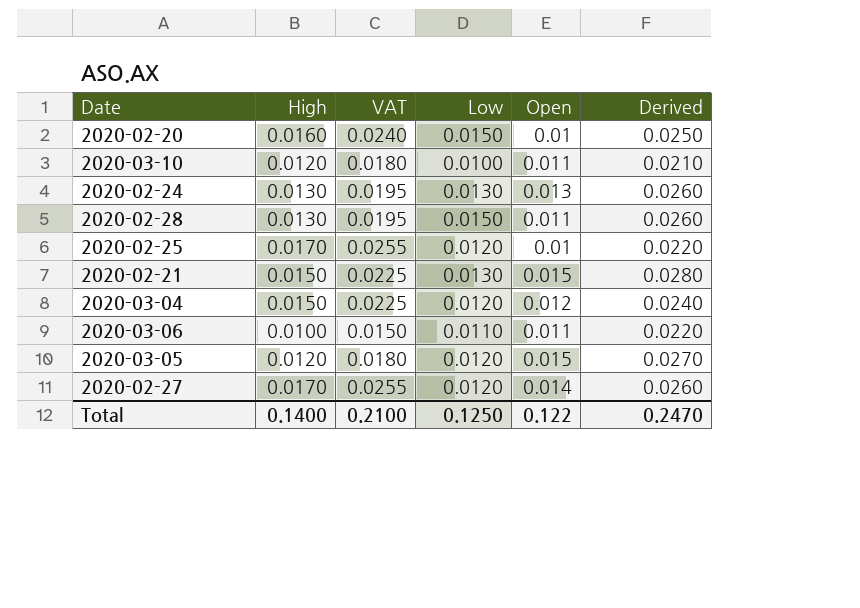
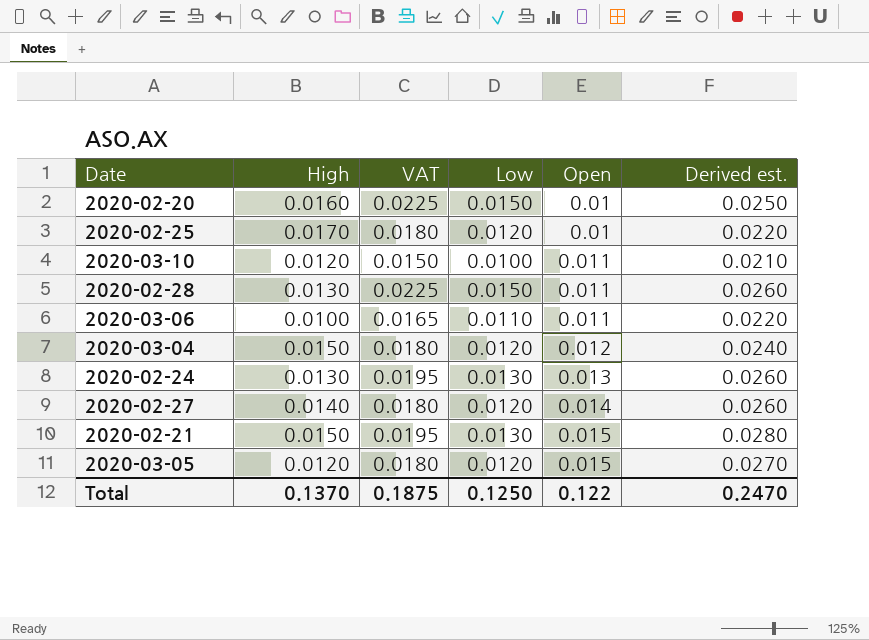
row order: none -> Open ascending
column VAT | formula: [High] * 1.5 -> [Low] * 1.5
column name: Derived -> Derived est.
2020-02-27 | High: 0.0170 -> 0.0140
Total | High: 0.1400 -> 0.1370
Total | VAT: 0.2100 -> 0.1875

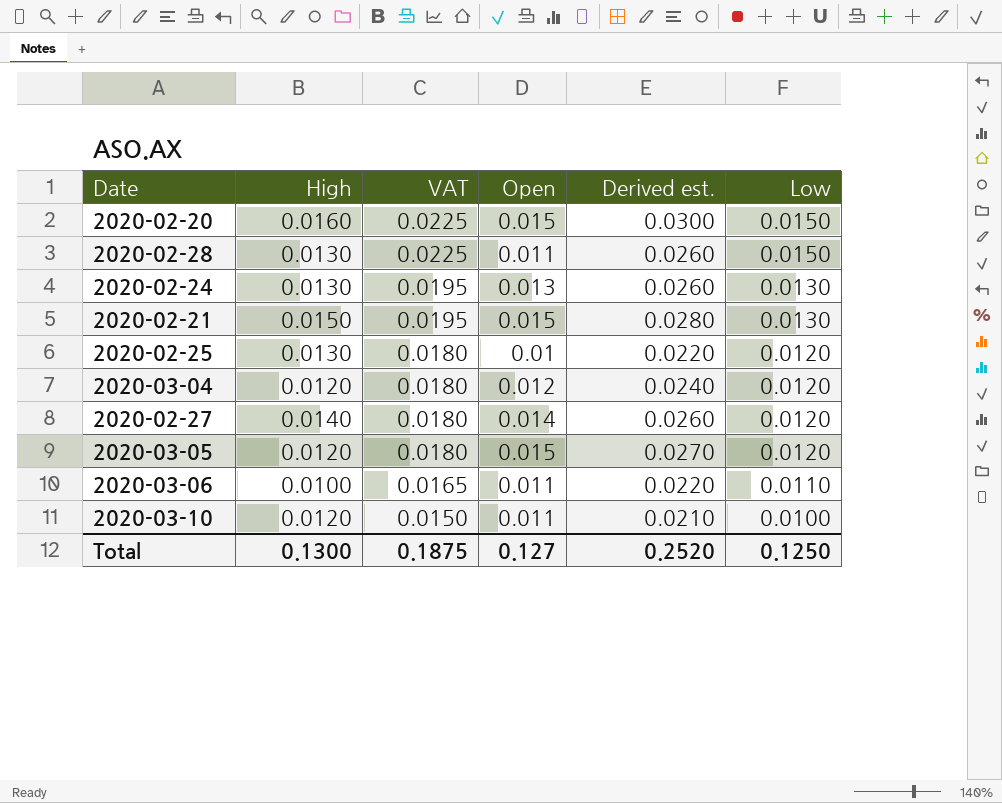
row order: Open ascending -> VAT descending
column Low | position: 4 -> 6
2020-02-20 | Open: 0.01 -> 0.015
2020-02-20 | Derived est.: 0.0250 -> 0.0300
2020-02-25 | High: 0.0170 -> 0.0130
2020-03-04 | High: 0.0150 -> 0.0120
Total | High: 0.1370 -> 0.1300
Total | Open: 0.122 -> 0.127
Total | Derived est.: 0.2470 -> 0.2520

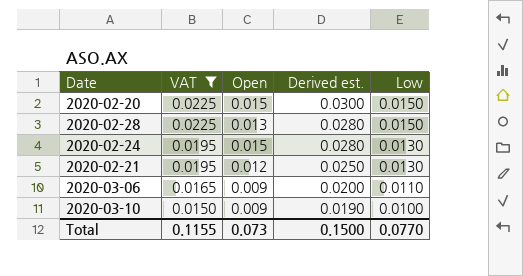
filter: none -> VAT != 0.0180
column High | position: 2 -> none
2020-02-28 | Open: 0.011 -> 0.013
2020-02-28 | Derived est.: 0.0260 -> 0.0280
2020-02-24 | Open: 0.013 -> 0.015
2020-02-24 | Derived est.: 0.0260 -> 0.0280
2020-02-21 | Open: 0.015 -> 0.012
2020-02-21 | Derived est.: 0.0280 -> 0.0250
2020-03-06 | Open: 0.011 -> 0.009
2020-03-06 | Derived est.: 0.0220 -> 0.0200
2020-03-10 | Open: 0.011 -> 0.009
2020-03-10 | Derived est.: 0.0210 -> 0.0190
Total | VAT: 0.1875 -> 0.1155
Total | Open: 0.127 -> 0.073
Total | Derived est.: 0.2520 -> 0.1500
Total | Low: 0.1250 -> 0.0770

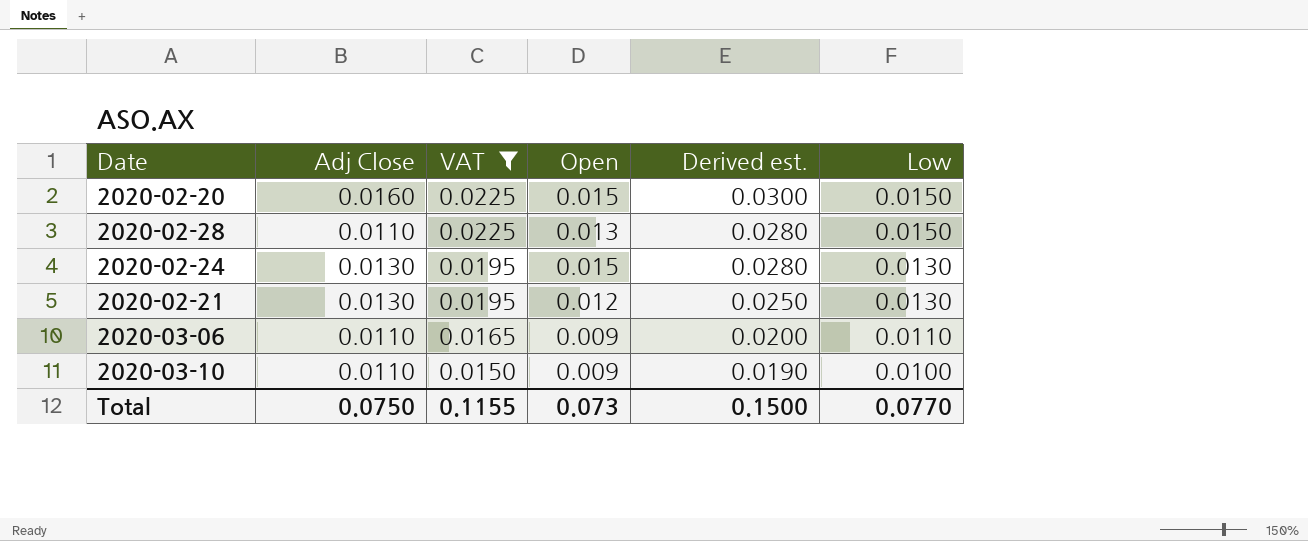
column Adj Close | position: none -> 2

